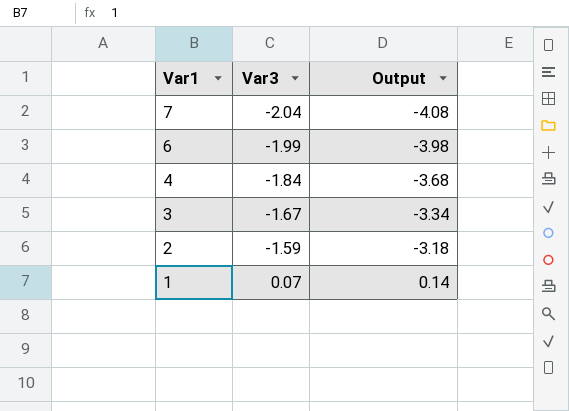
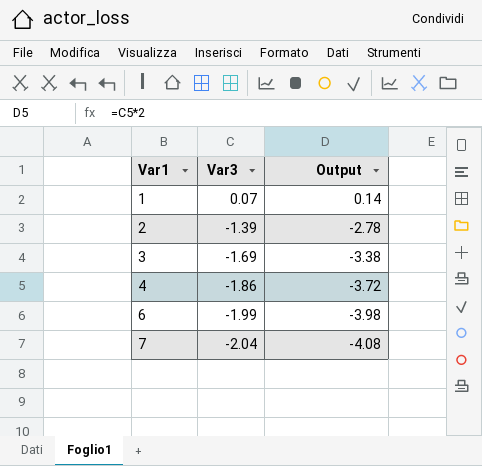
row order: Var1 descending -> Var1 ascending
2 | Var3: -1.59 -> -1.39
2 | Output: -3.18 -> -2.78
3 | Var3: -1.67 -> -1.69
3 | Output: -3.34 -> -3.38
4 | Var3: -1.84 -> -1.86
4 | Output: -3.68 -> -3.72

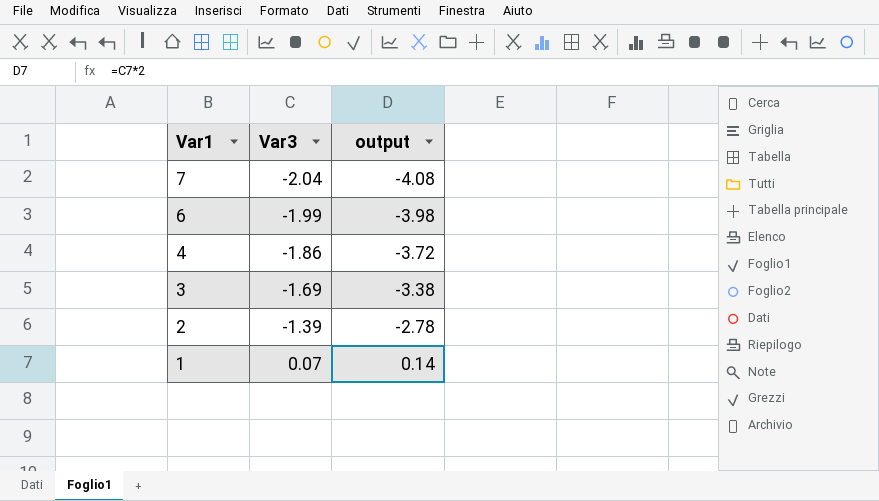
row order: Var1 ascending -> Var1 descending
column name: Output -> output

